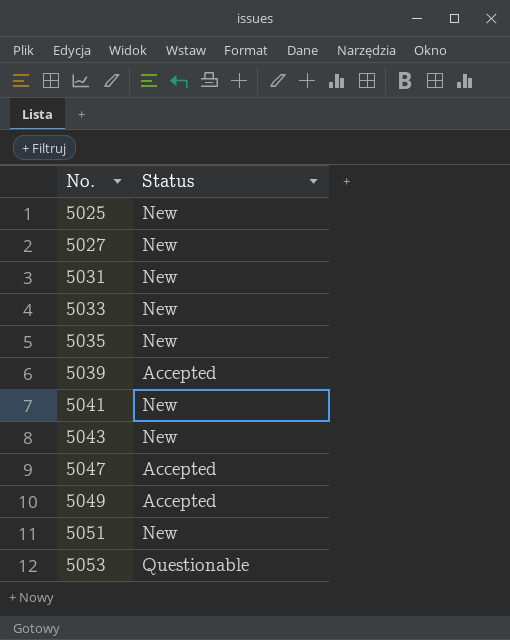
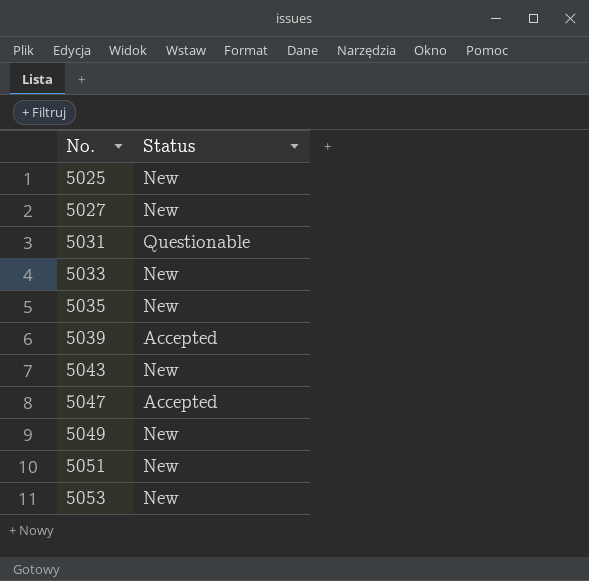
row 5041: New -> none
5031 | Status: New -> Questionable
5049 | Status: Accepted -> New
5053 | Status: Questionable -> New

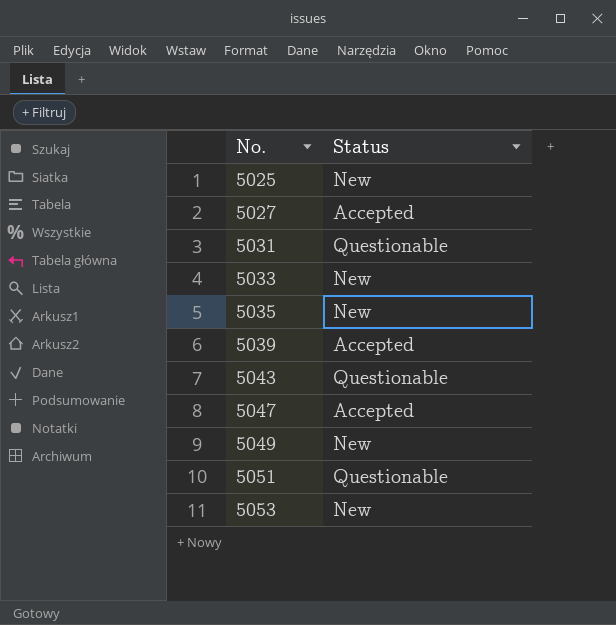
5027 | Status: New -> Accepted
5043 | Status: New -> Questionable
5051 | Status: New -> Questionable

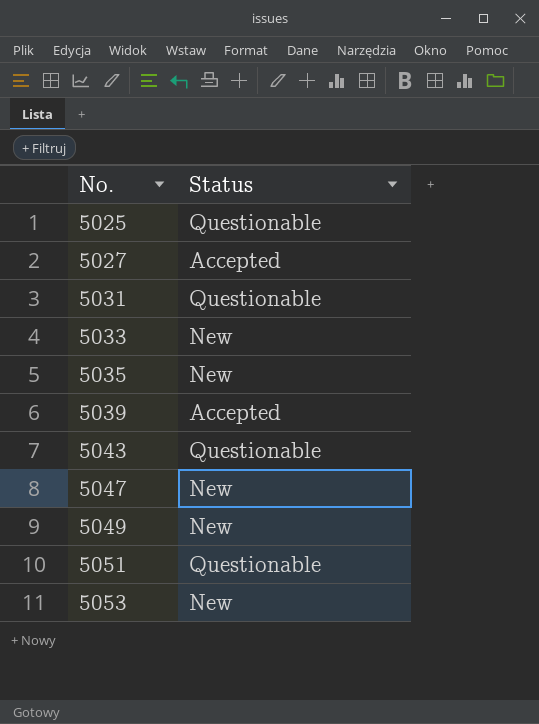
5025 | Status: New -> Questionable
5047 | Status: Accepted -> New

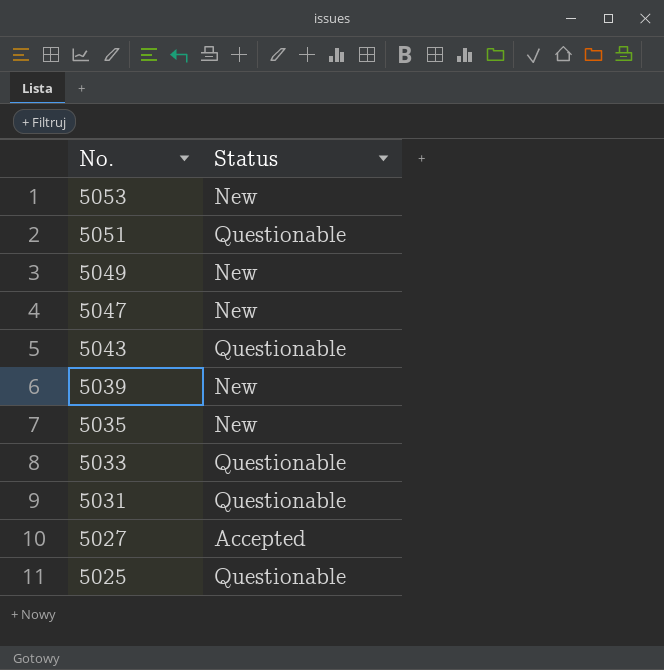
row order: No. ascending -> No. descending
5039 | Status: Accepted -> New
5033 | Status: New -> Questionable

